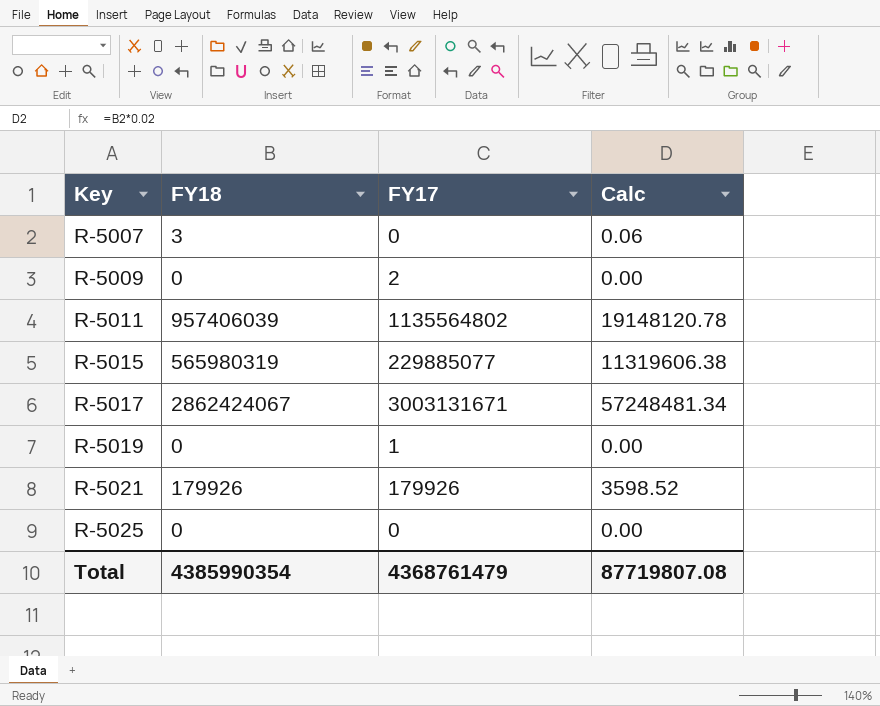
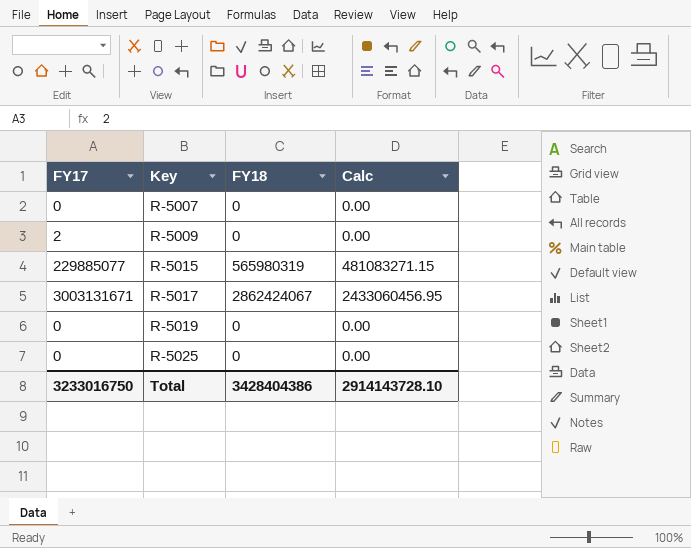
column FY17 | position: 3 -> 1
column Calc | formula: [FY18] * 0.02 -> [FY18] * 0.85
row R-5011: 957406039 | 1135564802 | 19148120.78 -> none
row R-5021: 179926 | 179926 | 3598.52 -> none
R-5007 | FY18: 3 -> 0
R-5019 | FY17: 1 -> 0
Total | FY17: 4368761479 -> 3233016750
Total | FY18: 4385990354 -> 3428404386
Total | Calc: 87719807.08 -> 2914143728.10

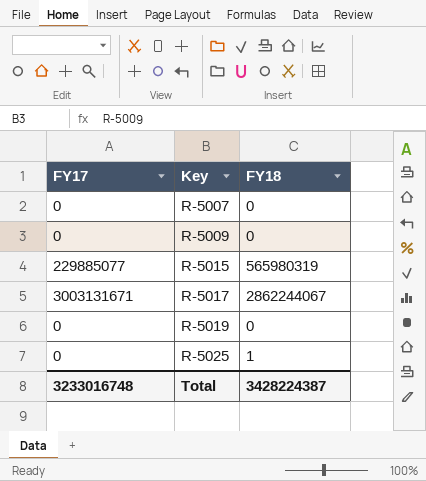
column Calc | formula: [FY18] * 0.85 -> none
R-5009 | FY17: 2 -> 0
R-5017 | FY18: 2862424067 -> 2862244067
R-5025 | FY18: 0 -> 1
Total | FY17: 3233016750 -> 3233016748
Total | FY18: 3428404386 -> 3428224387

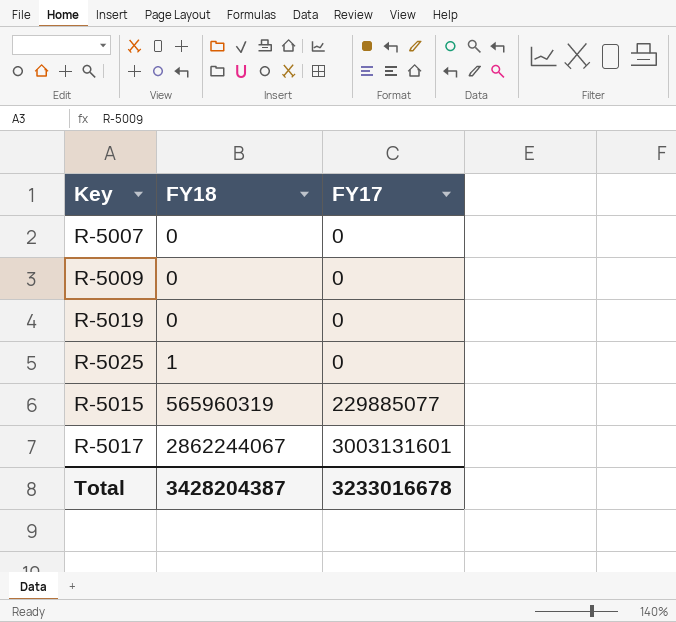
row order: Key ascending -> FY18 ascending
column FY17 | position: 1 -> 3
R-5015 | FY18: 565980319 -> 565960319
R-5017 | FY17: 3003131671 -> 3003131601
Total | FY18: 3428224387 -> 3428204387
Total | FY17: 3233016748 -> 3233016678

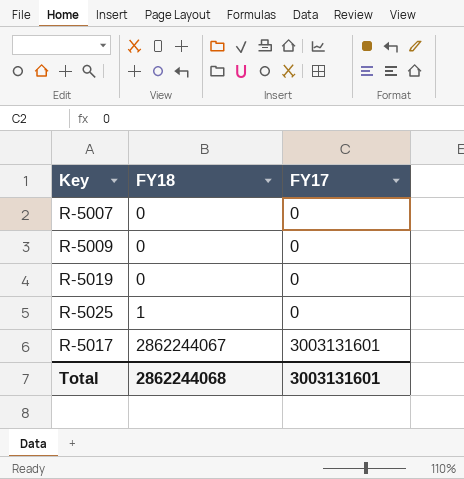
row R-5015: 565960319 | 229885077 -> none
Total | FY18: 3428204387 -> 2862244068
Total | FY17: 3233016678 -> 3003131601

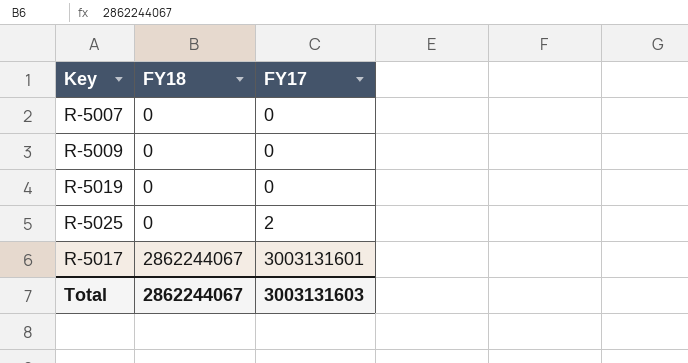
R-5025 | FY18: 1 -> 0
R-5025 | FY17: 0 -> 2
Total | FY18: 2862244068 -> 2862244067
Total | FY17: 3003131601 -> 3003131603

